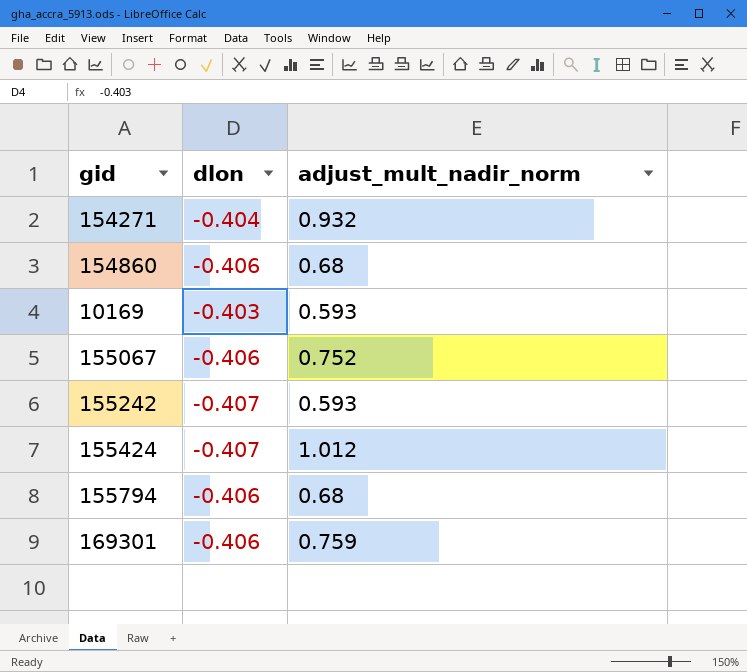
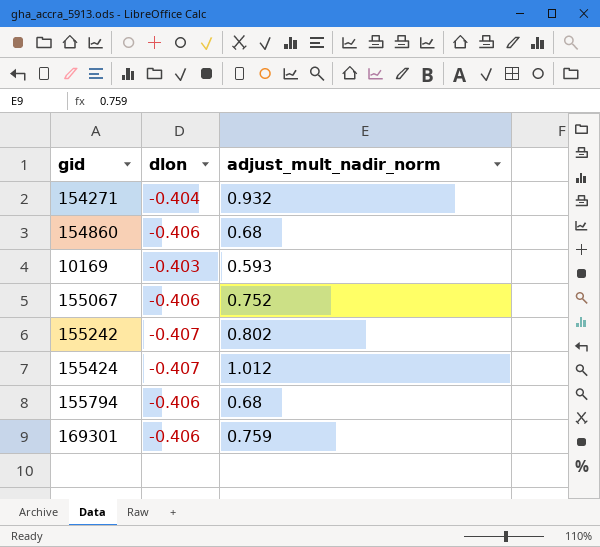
155242 | adjust_mult_nadir_norm: 0.593 -> 0.802

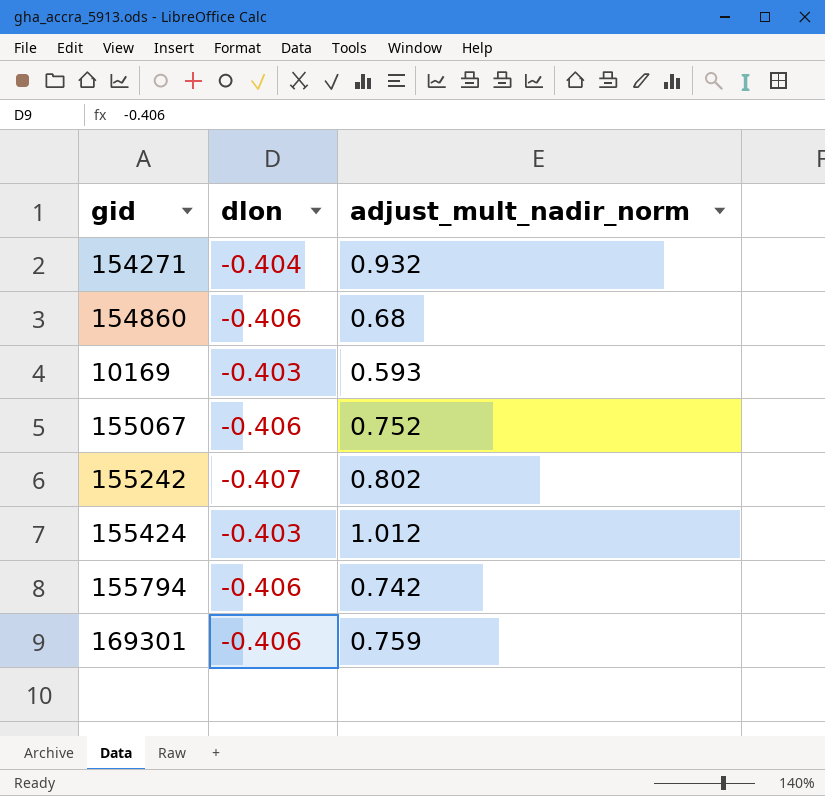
155424 | dlon: -0.407 -> -0.403
155794 | adjust_mult_nadir_norm: 0.68 -> 0.742

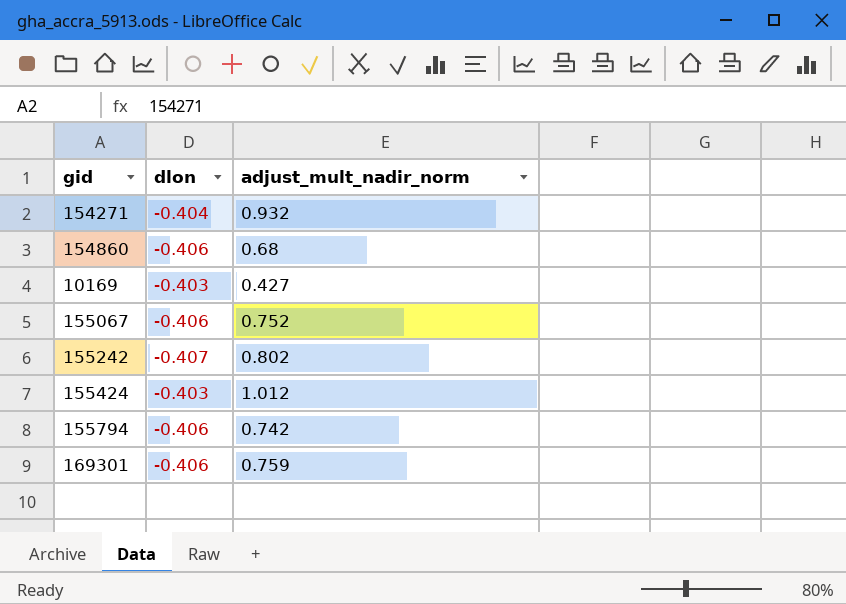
10169 | adjust_mult_nadir_norm: 0.593 -> 0.427

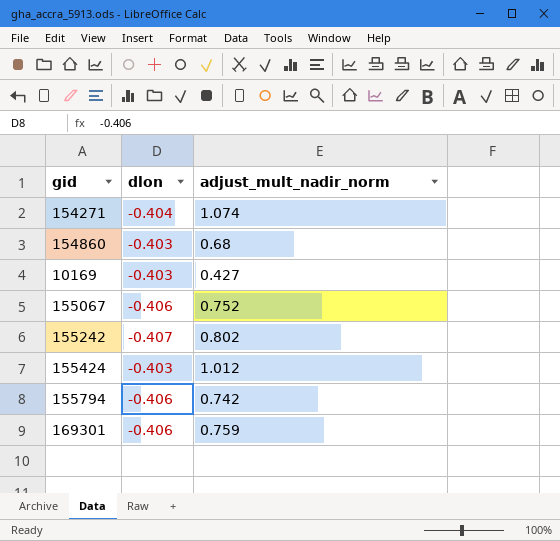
154271 | adjust_mult_nadir_norm: 0.932 -> 1.074
154860 | dlon: -0.406 -> -0.403

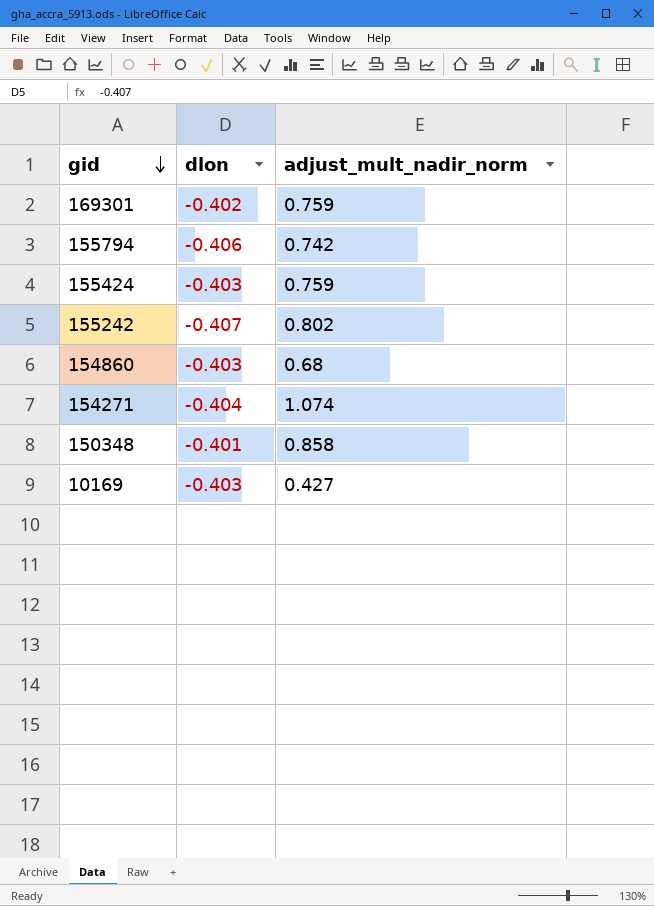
row order: none -> gid descending
row 155067: -0.406 | 0.752 -> none
169301 | dlon: -0.406 -> -0.402
155424 | adjust_mult_nadir_norm: 1.012 -> 0.759
row 150348: none -> -0.401 | 0.858

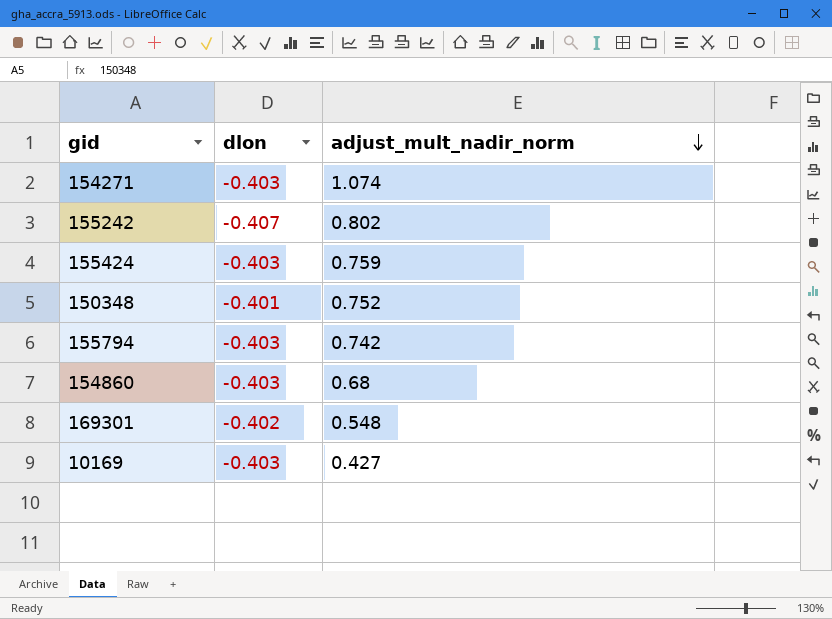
row order: gid descending -> adjust_mult_nadir_norm descending
154271 | dlon: -0.404 -> -0.403
150348 | adjust_mult_nadir_norm: 0.858 -> 0.752
155794 | dlon: -0.406 -> -0.403
169301 | adjust_mult_nadir_norm: 0.759 -> 0.548

